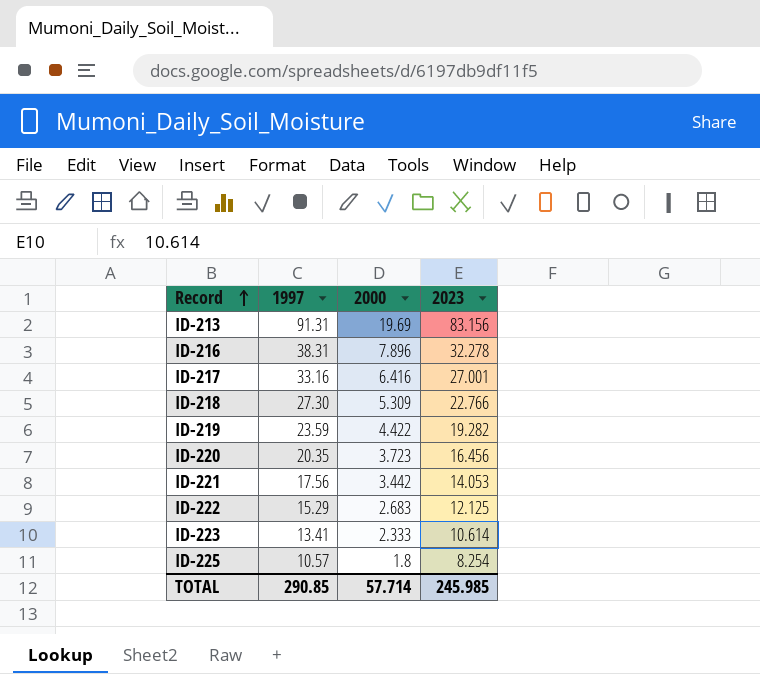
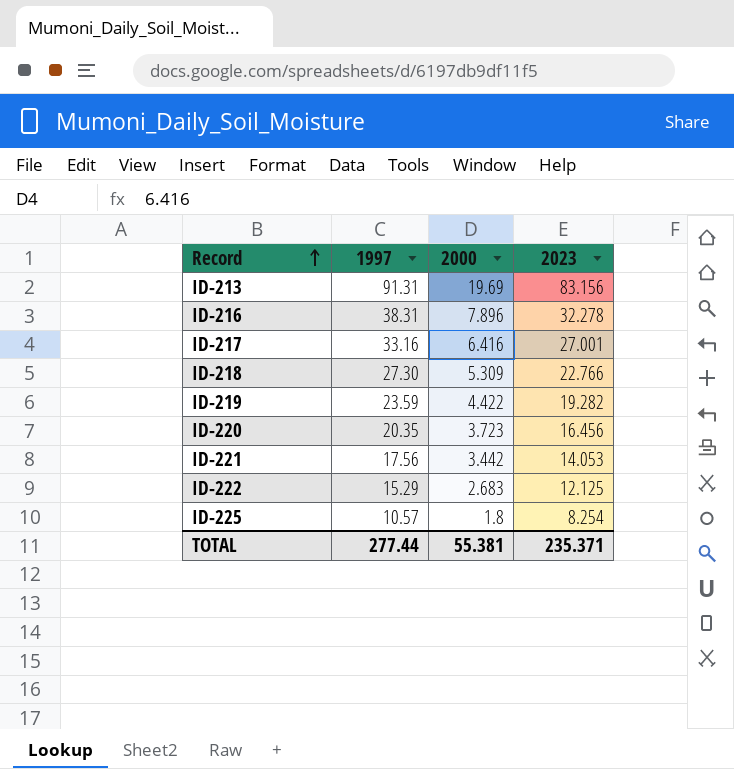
row ID-223: 13.41 | 2.333 | 10.614 -> none
TOTAL | 1997: 290.85 -> 277.44
TOTAL | 2000: 57.714 -> 55.381
TOTAL | 2023: 245.985 -> 235.371

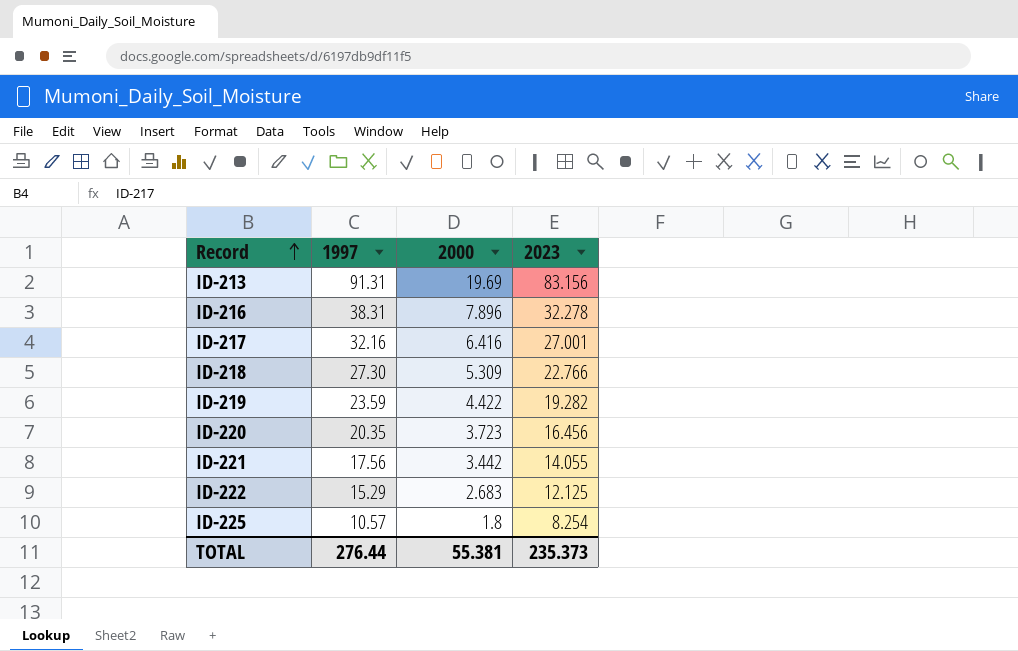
ID-217 | 1997: 33.16 -> 32.16
ID-221 | 2023: 14.053 -> 14.055
TOTAL | 1997: 277.44 -> 276.44
TOTAL | 2023: 235.371 -> 235.373

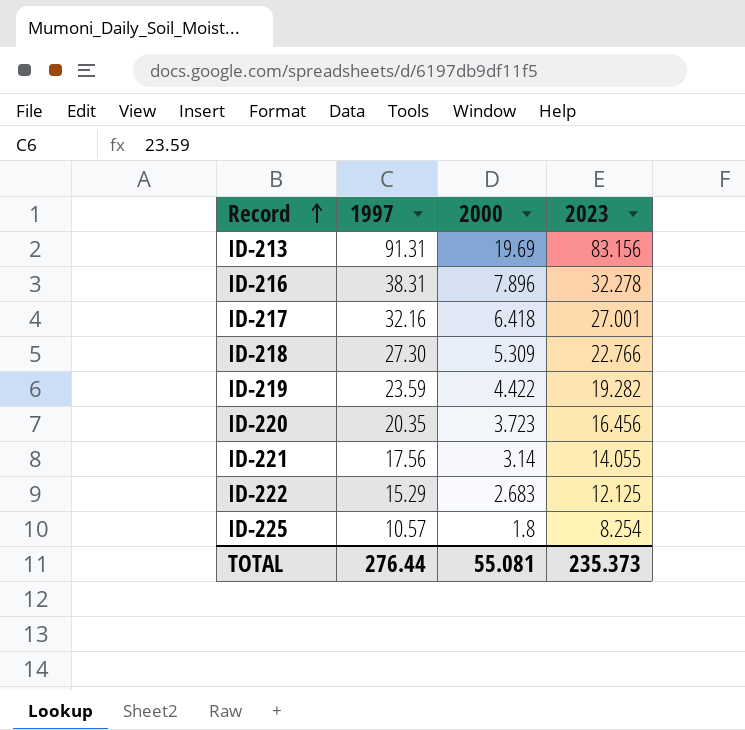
ID-217 | 2000: 6.416 -> 6.418
ID-221 | 2000: 3.442 -> 3.14
TOTAL | 2000: 55.381 -> 55.081

